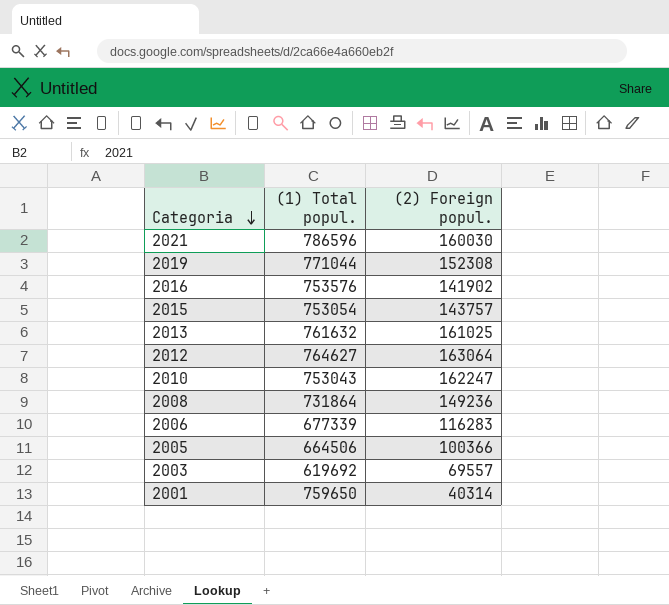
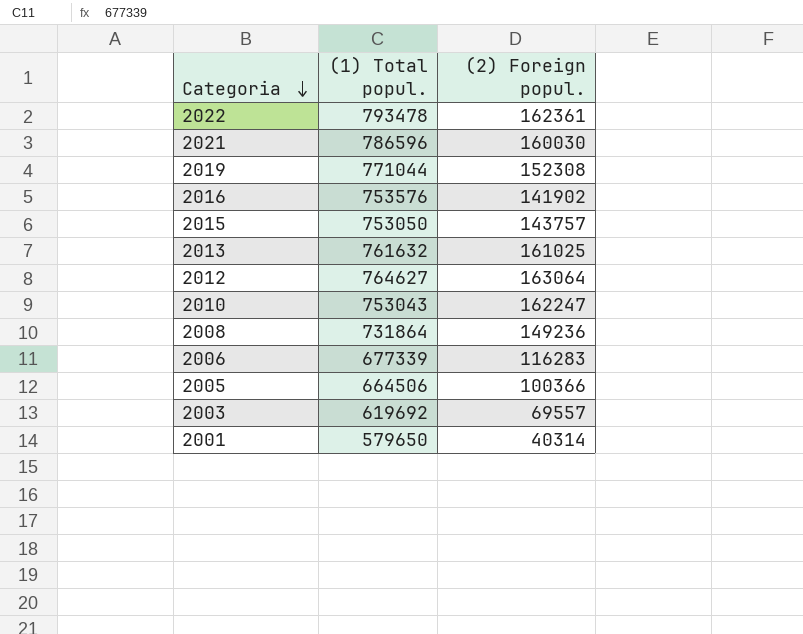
row 2022: none -> 793478 | 162361
2015 | (1) Total popul.: 753054 -> 753050
2001 | (1) Total popul.: 759650 -> 579650

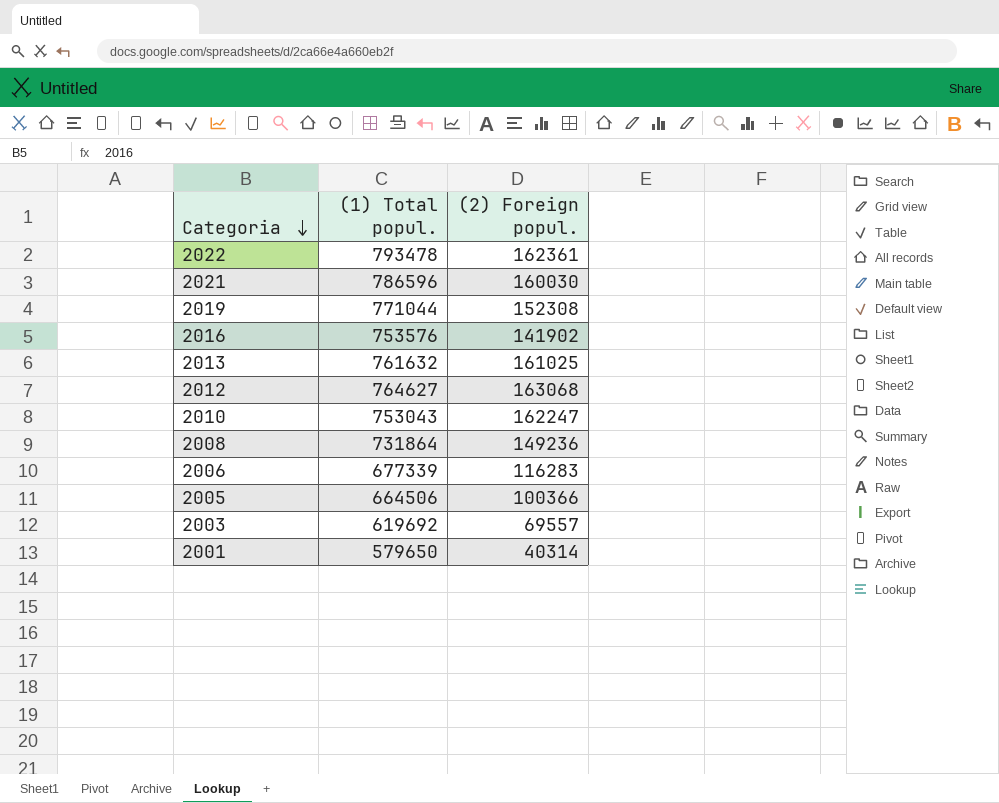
row 2015: 753050 | 143757 -> none
2012 | (2) Foreign popul.: 163064 -> 163068

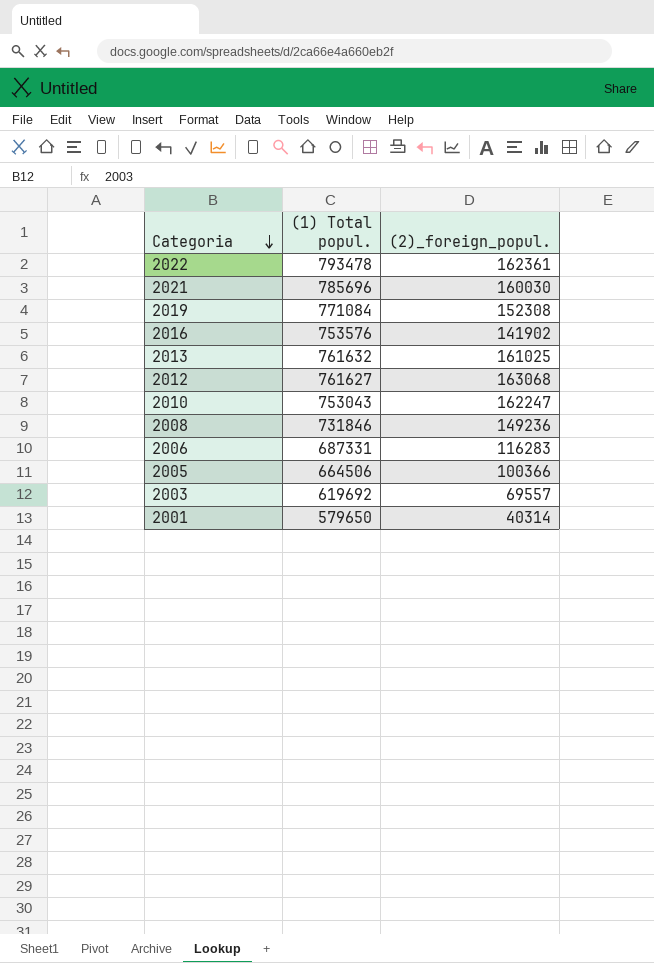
column name: (2) Foreign popul. -> (2)_foreign_popul.
2021 | (1) Total popul.: 786596 -> 785696
2019 | (1) Total popul.: 771044 -> 771084
2012 | (1) Total popul.: 764627 -> 761627
2008 | (1) Total popul.: 731864 -> 731846
2006 | (1) Total popul.: 677339 -> 687331

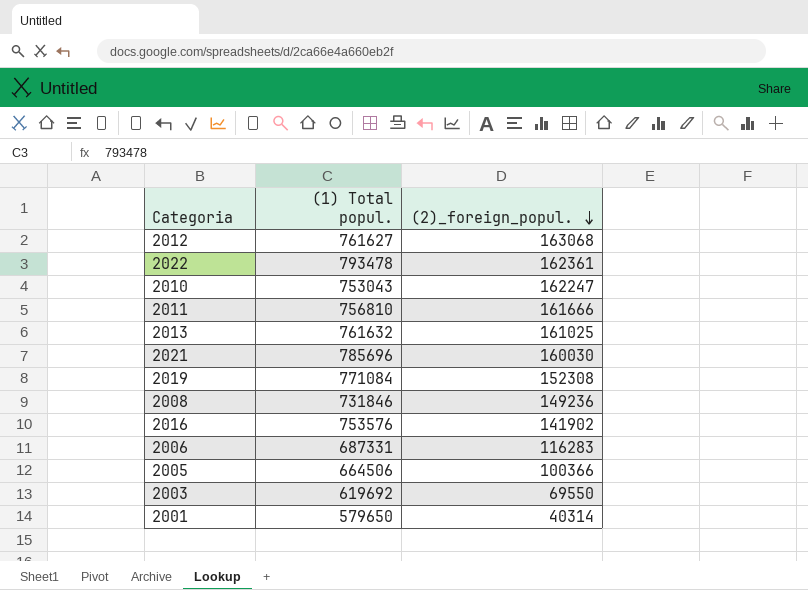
row order: Categoria descending -> (2)_foreign_popul. descending
row 2011: none -> 756810 | 161666
2003 | (2)_foreign_popul.: 69557 -> 69550

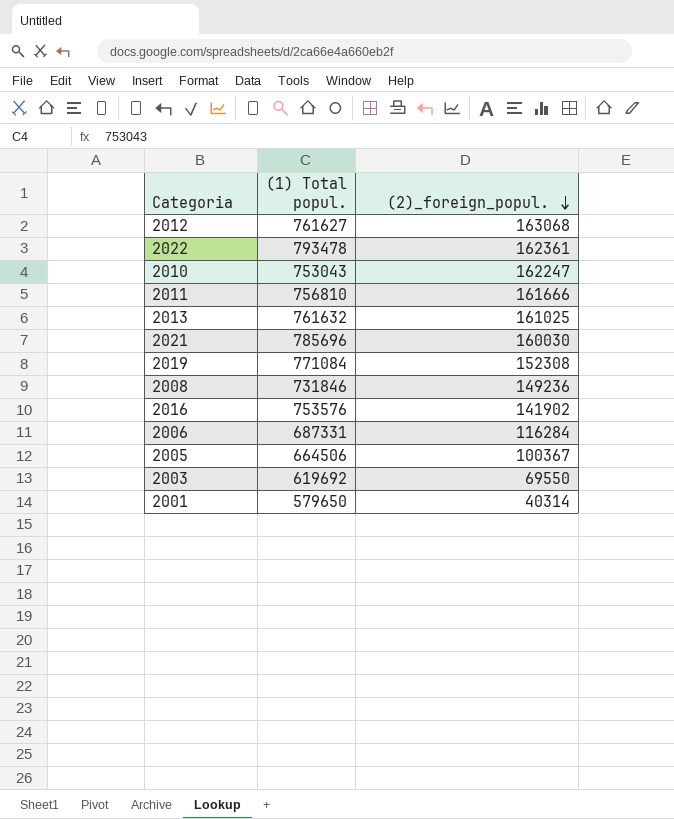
2006 | (2)_foreign_popul.: 116283 -> 116284
2005 | (2)_foreign_popul.: 100366 -> 100367

